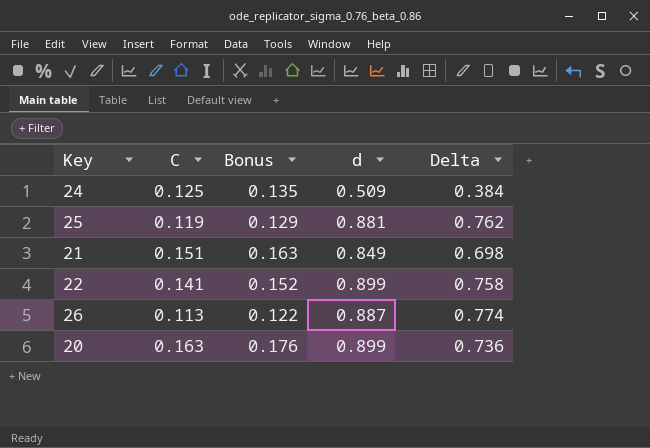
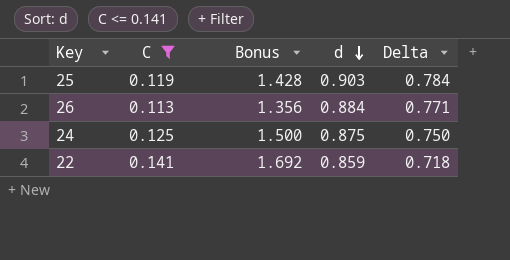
filter: none -> C <= 0.141
row order: none -> d descending
column Bonus | formula: [C] * 1.08 -> [C] * 12
25 | d: 0.881 -> 0.903
25 | Delta: 0.762 -> 0.784
26 | d: 0.887 -> 0.884
26 | Delta: 0.774 -> 0.771
24 | d: 0.509 -> 0.875
24 | Delta: 0.384 -> 0.750
22 | d: 0.899 -> 0.859
22 | Delta: 0.758 -> 0.718

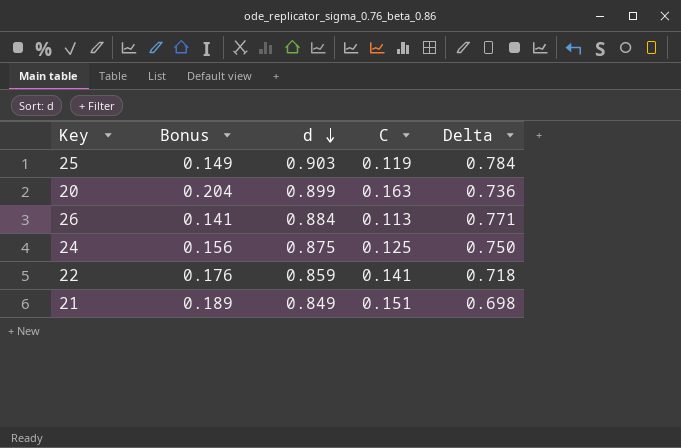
filter: C <= 0.141 -> none
column Bonus | formula: [C] * 12 -> [C] * 1.25
column C | position: 2 -> 4

